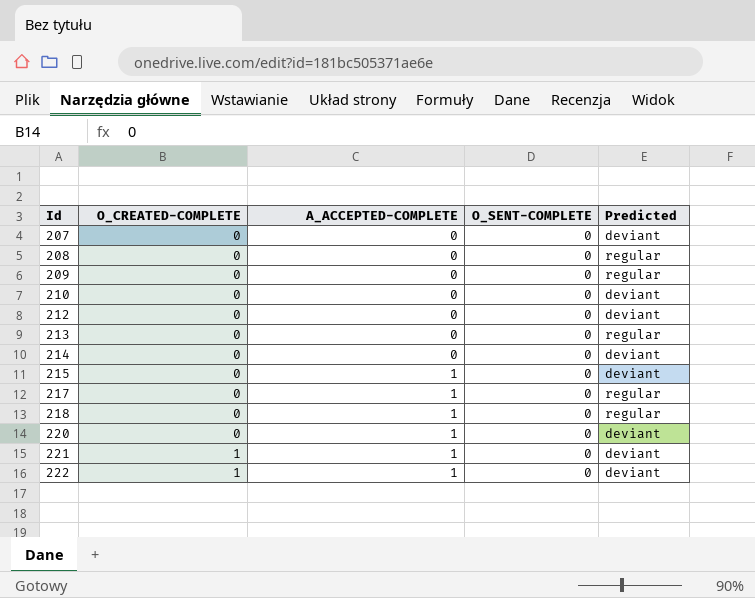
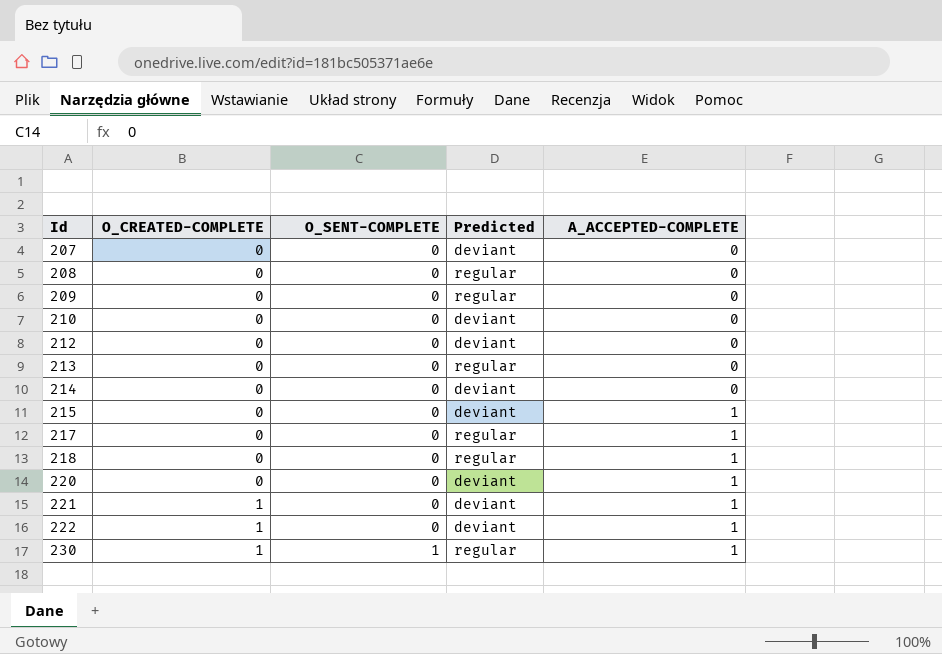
column A_ACCEPTED-COMPLETE | position: 3 -> 5
row 230: none -> 1 | 1 | regular | 1

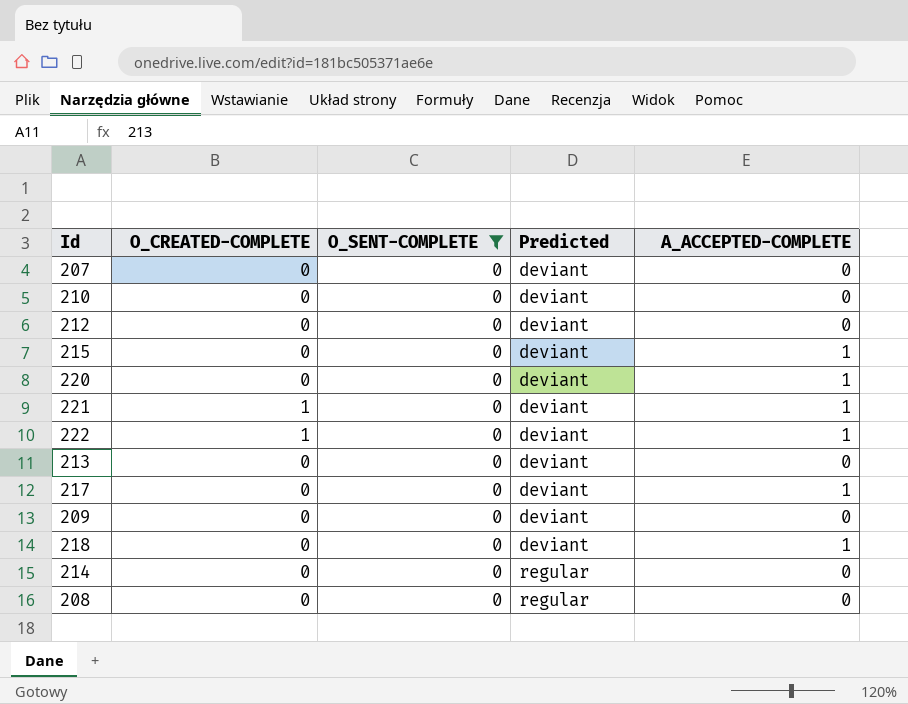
filter: none -> O_SENT-COMPLETE = 0
row order: Id ascending -> Predicted ascending
213 | Predicted: regular -> deviant
217 | Predicted: regular -> deviant
209 | Predicted: regular -> deviant
218 | Predicted: regular -> deviant
214 | Predicted: deviant -> regular

